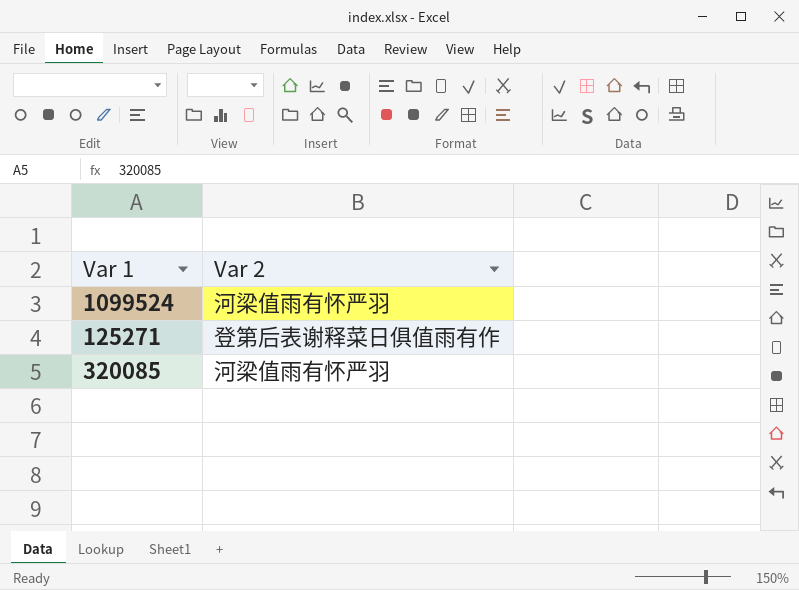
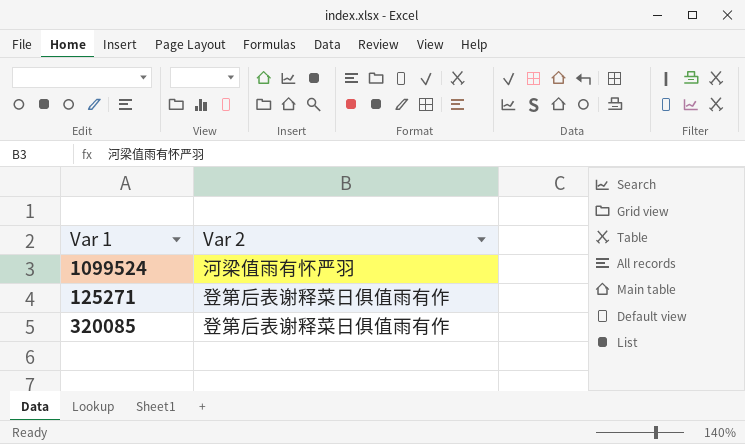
320085 | Var 2: 河梁值雨有怀严羽 -> 登第后表谢释菜日俱值雨有作

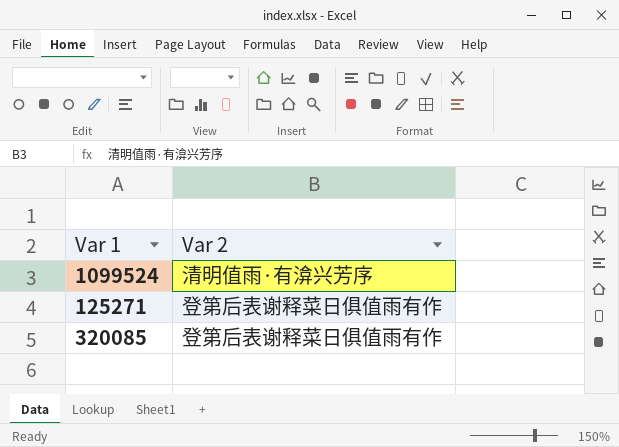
1099524 | Var 2: 河梁值雨有怀严羽 -> 清明值雨·有渰兴芳序

